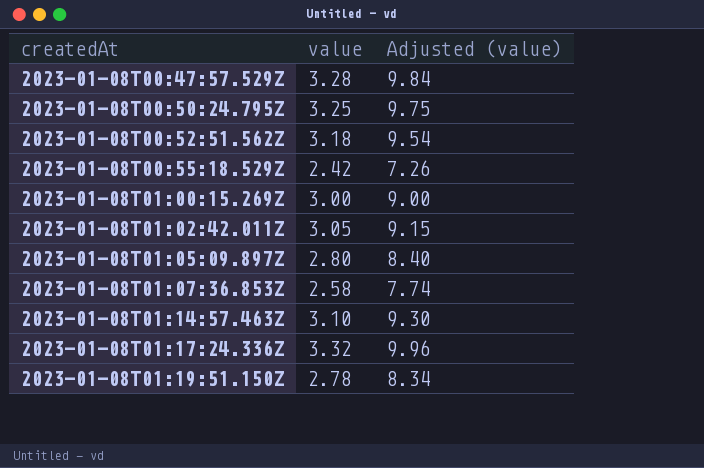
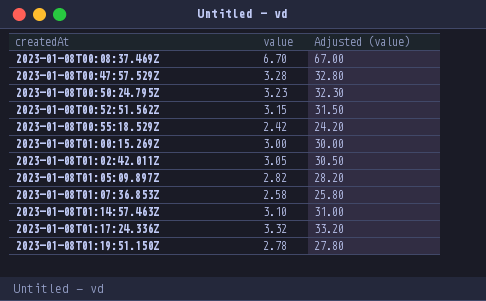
column Adjusted (value) | formula: [value] * 3 -> [value] * 10
row 2023-01-08T00:08:37.469Z: none -> 6.70 | 67.00
2023-01-08T00:50:24.795Z | value: 3.25 -> 3.23
2023-01-08T00:52:51.562Z | value: 3.18 -> 3.15
2023-01-08T01:05:09.897Z | value: 2.80 -> 2.82

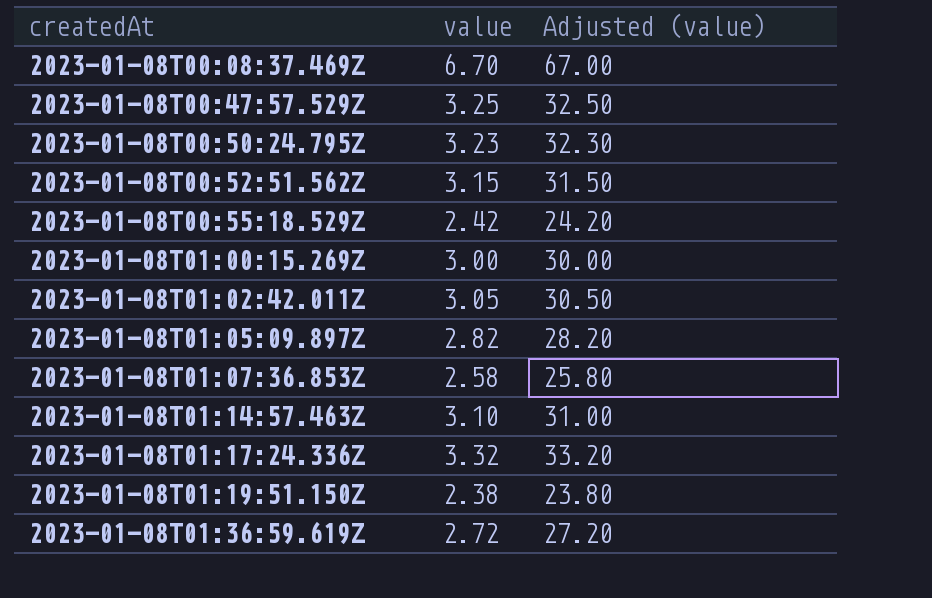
2023-01-08T00:47:57.529Z | value: 3.28 -> 3.25
2023-01-08T00:47:57.529Z | Adjusted (value): 32.80 -> 32.50
2023-01-08T01:19:51.150Z | value: 2.78 -> 2.38
2023-01-08T01:19:51.150Z | Adjusted (value): 27.80 -> 23.80
row 2023-01-08T01:36:59.619Z: none -> 2.72 | 27.20

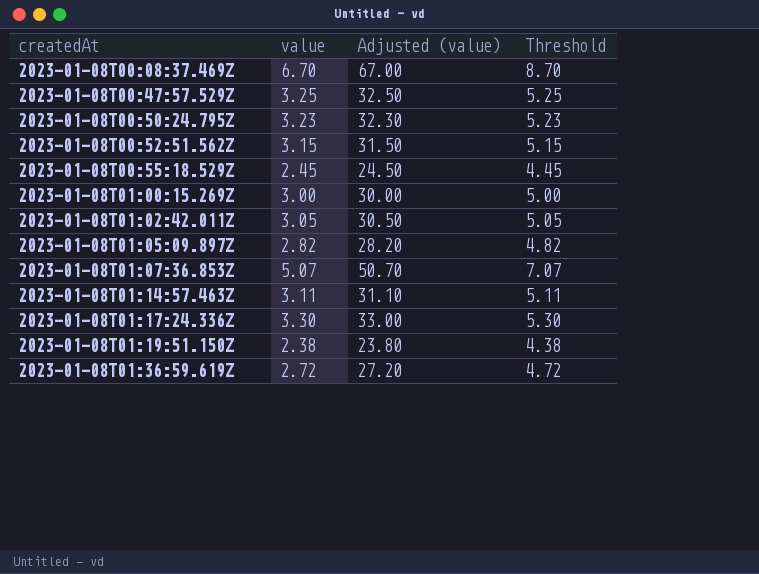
column Threshold | formula: none -> [value] + 2
2023-01-08T00:55:18.529Z | value: 2.42 -> 2.45
2023-01-08T00:55:18.529Z | Adjusted (value): 24.20 -> 24.50
2023-01-08T01:07:36.853Z | value: 2.58 -> 5.07
2023-01-08T01:07:36.853Z | Adjusted (value): 25.80 -> 50.70
2023-01-08T01:14:57.463Z | value: 3.10 -> 3.11
2023-01-08T01:14:57.463Z | Adjusted (value): 31.00 -> 31.10
2023-01-08T01:17:24.336Z | value: 3.32 -> 3.30
2023-01-08T01:17:24.336Z | Adjusted (value): 33.20 -> 33.00

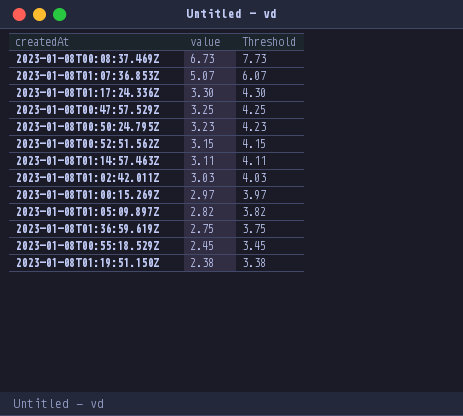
row order: createdAt ascending -> value descending
column Adjusted (value) | formula: [value] * 10 -> none
column Threshold | formula: [value] + 2 -> [value] + 1
2023-01-08T00:08:37.469Z | value: 6.70 -> 6.73
2023-01-08T01:02:42.011Z | value: 3.05 -> 3.03
2023-01-08T01:00:15.269Z | value: 3.00 -> 2.97
2023-01-08T01:36:59.619Z | value: 2.72 -> 2.75

